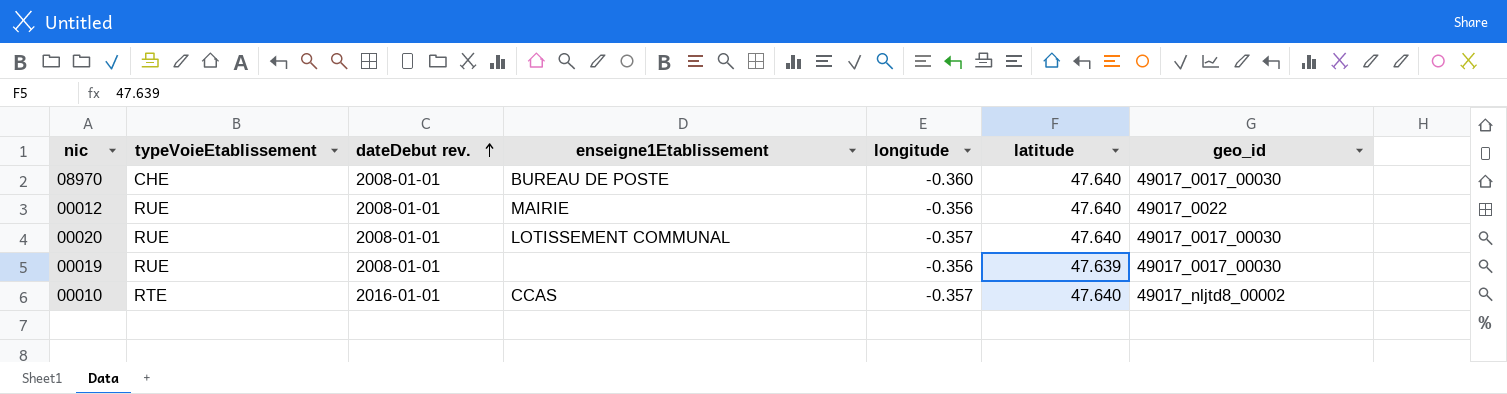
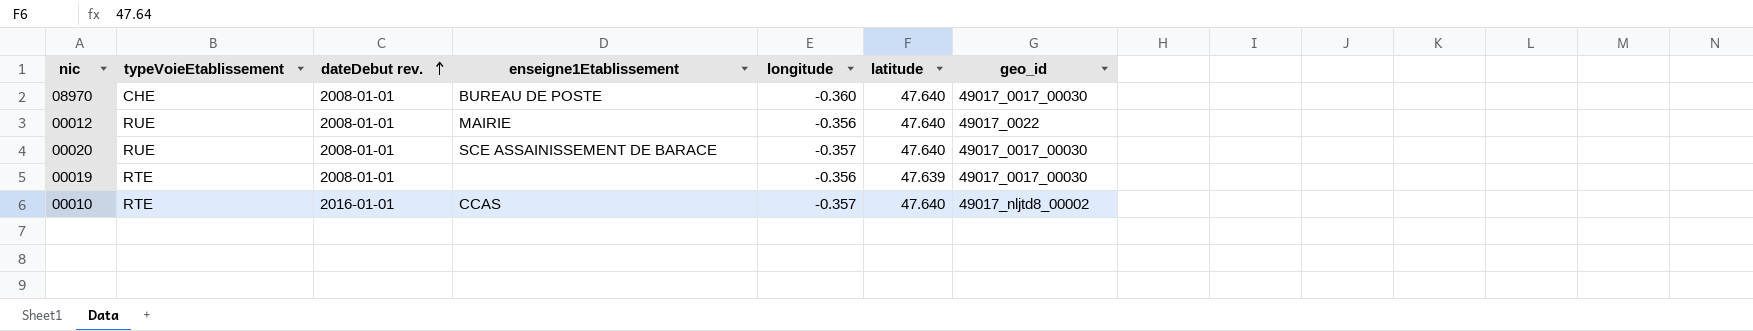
00020 | enseigne1Etablissement: LOTISSEMENT COMMUNAL -> SCE ASSAINISSEMENT DE BARACE
00019 | typeVoieEtablissement: RUE -> RTE

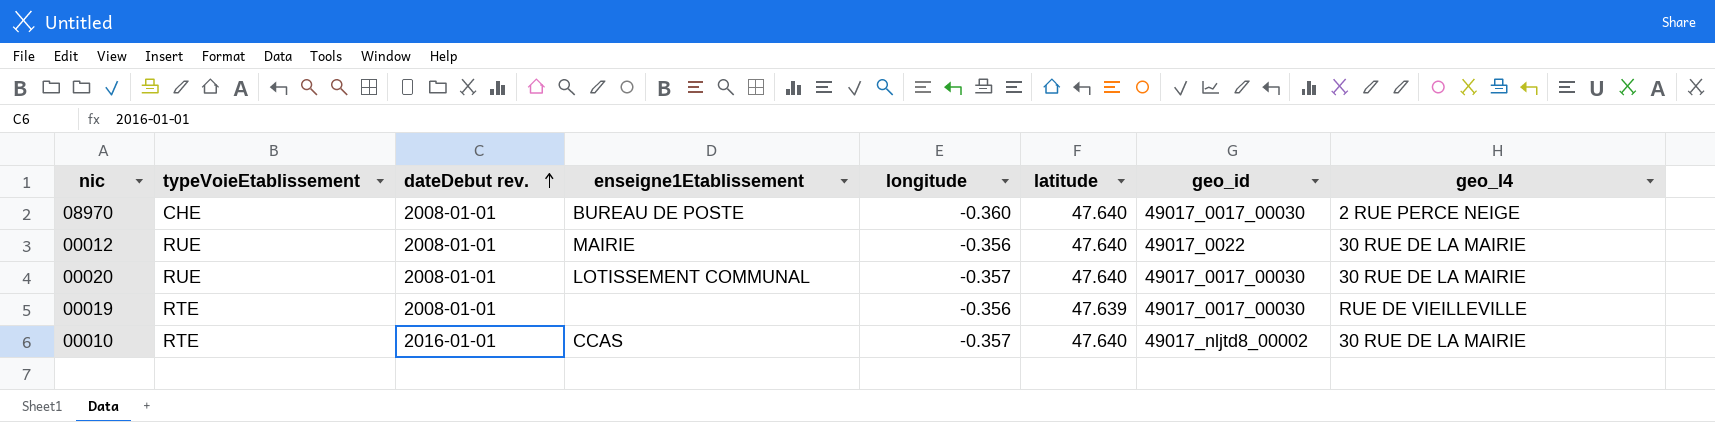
column geo_l4 | position: none -> 8
00020 | enseigne1Etablissement: SCE ASSAINISSEMENT DE BARACE -> LOTISSEMENT COMMUNAL

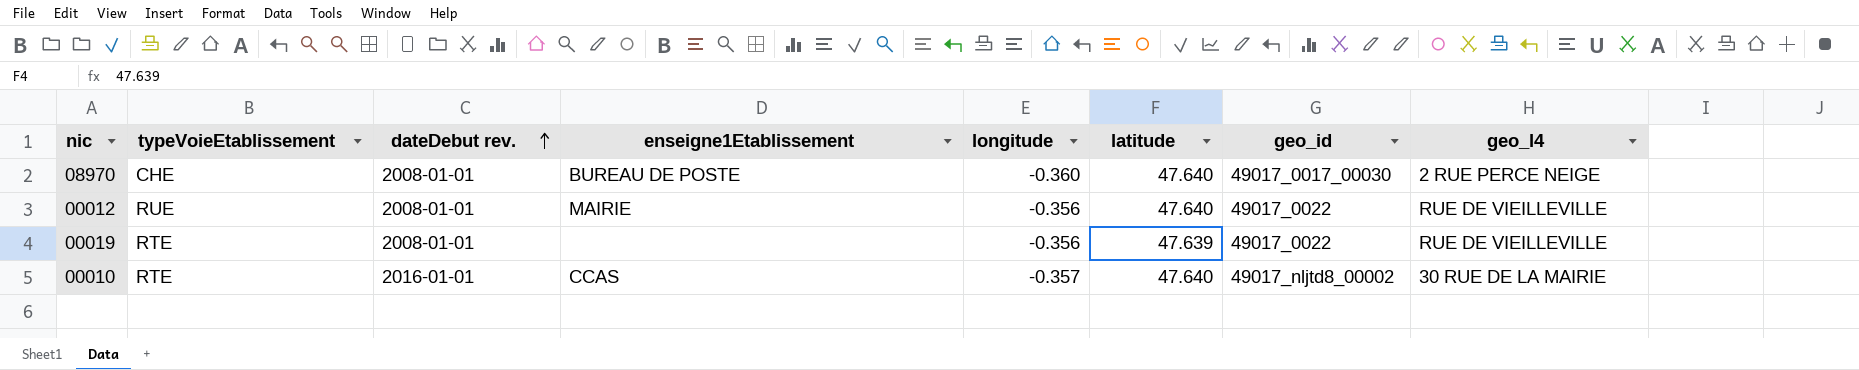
row 00020: RUE | 2008-01-01 | LOTISSEMENT COMMUNAL | -0.357 | 47.640 | 49017_0017_00030 | 30 RUE DE LA MAIRIE -> none
00012 | geo_l4: 30 RUE DE LA MAIRIE -> RUE DE VIEILLEVILLE
00019 | geo_id: 49017_0017_00030 -> 49017_0022

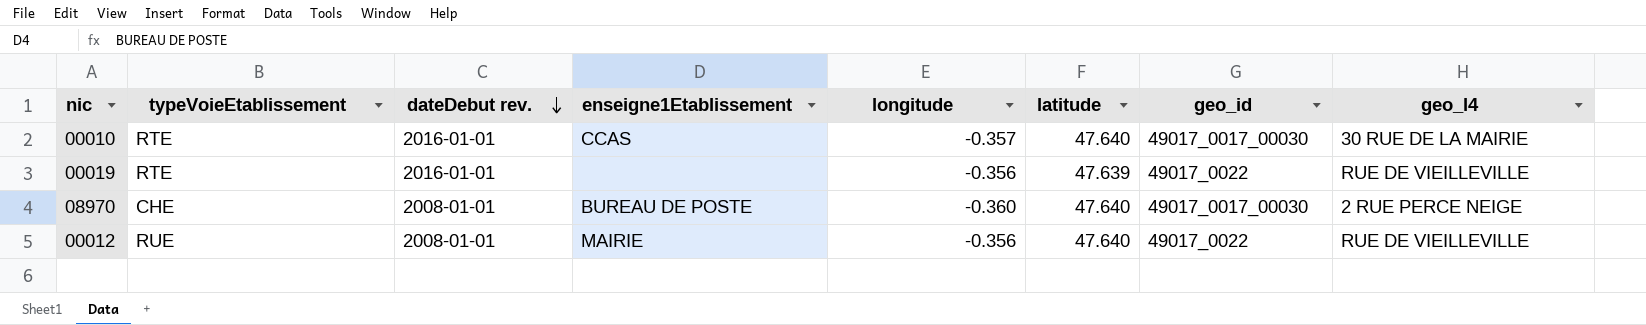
row order: dateDebut rev. ascending -> dateDebut rev. descending
00010 | geo_id: 49017_nljtd8_00002 -> 49017_0017_00030
00019 | dateDebut rev.: 2008-01-01 -> 2016-01-01

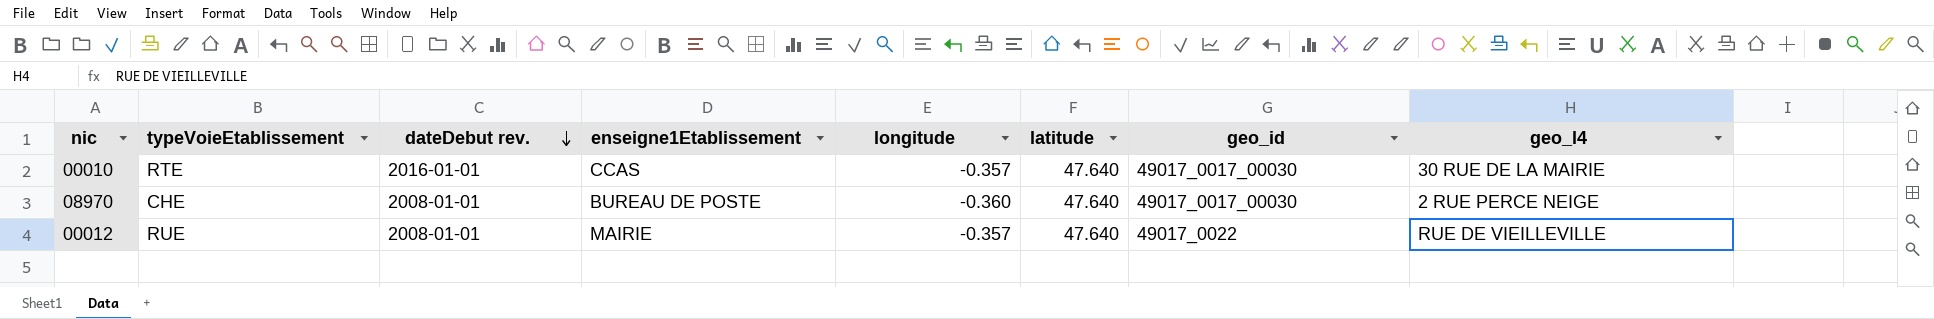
row 00019: RTE | 2016-01-01 | none | -0.356 | 47.639 | 49017_0022 | RUE DE VIEILLEVILLE -> none
00012 | longitude: -0.356 -> -0.357

